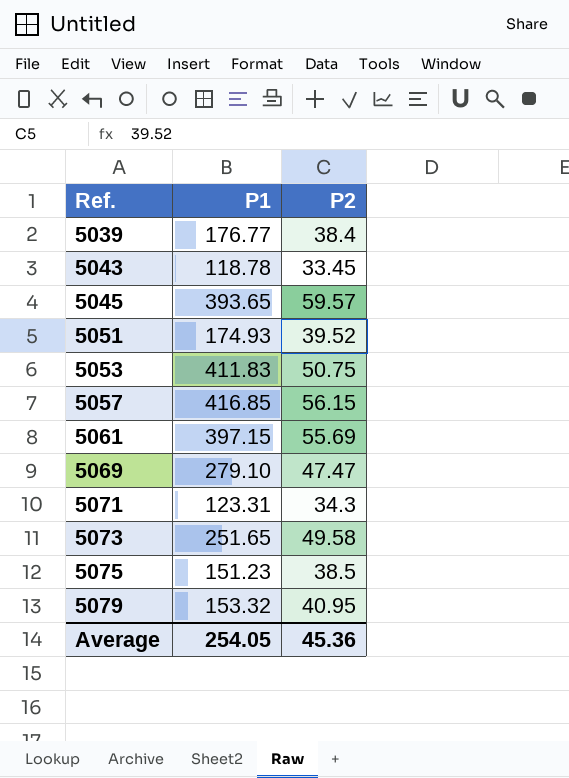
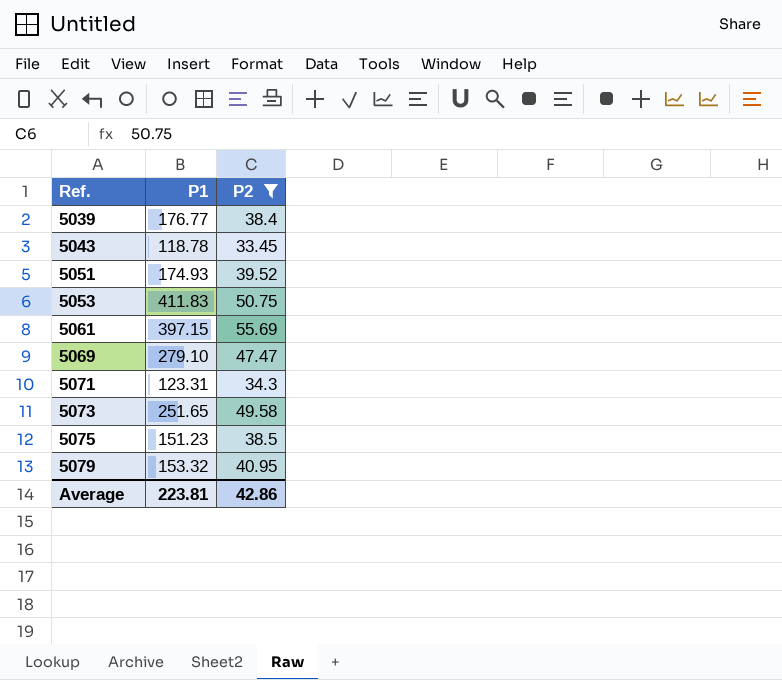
filter: none -> P2 <= 55.69
Average | P1: 254.05 -> 223.81
Average | P2: 45.36 -> 42.86

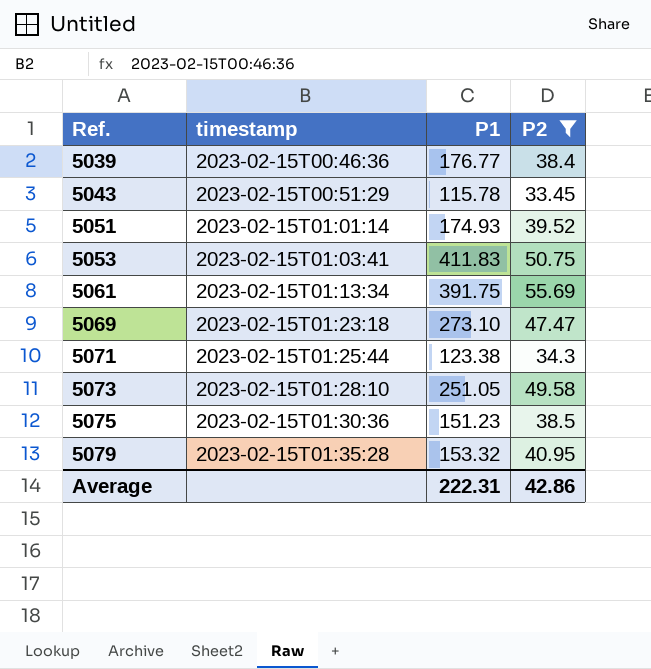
column timestamp | position: none -> 2
5043 | P1: 118.78 -> 115.78
5061 | P1: 397.15 -> 391.75
5069 | P1: 279.10 -> 273.10
5071 | P1: 123.31 -> 123.38
5073 | P1: 251.65 -> 251.05
Average | P1: 223.81 -> 222.31

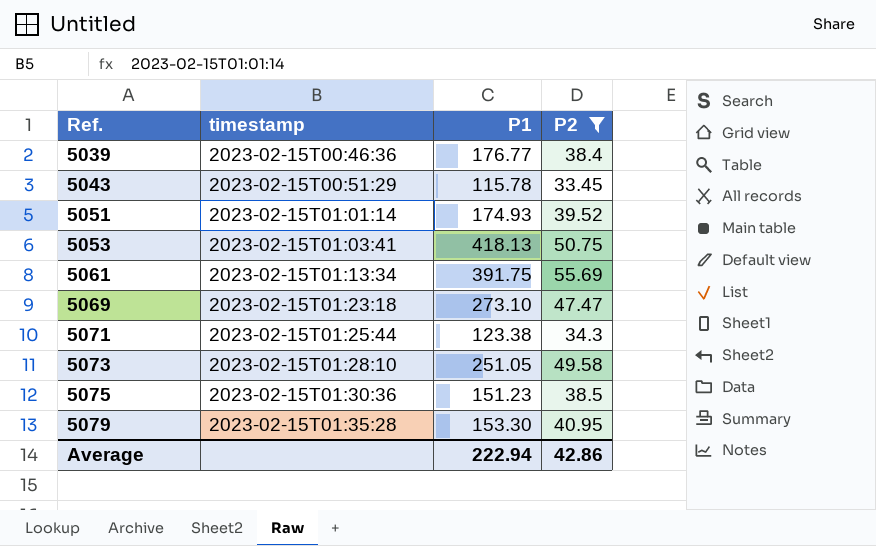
5053 | P1: 411.83 -> 418.13
5079 | P1: 153.32 -> 153.30
Average | P1: 222.31 -> 222.94

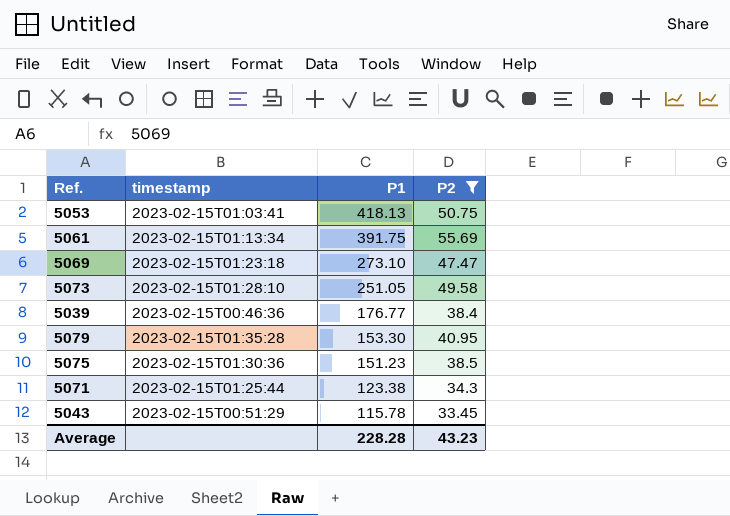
row order: Ref. ascending -> P1 descending
row 5051: 2023-02-15T01:01:14 | 174.93 | 39.52 -> none
Average | P1: 222.94 -> 228.28
Average | P2: 42.86 -> 43.23

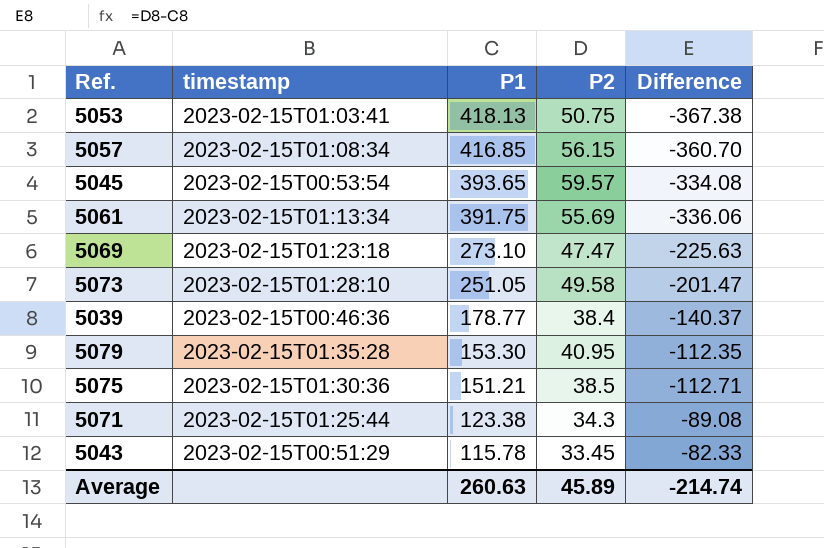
filter: P2 <= 55.69 -> none
column Difference | formula: none -> [P2] - [P1]
5039 | P1: 176.77 -> 178.77
5075 | P1: 151.23 -> 151.21
Average | P1: 228.28 -> 260.63
Average | P2: 43.23 -> 45.89

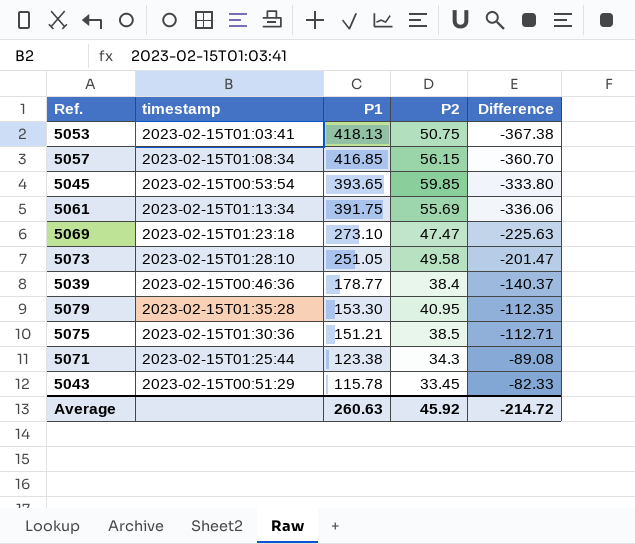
5045 | P2: 59.57 -> 59.85
5045 | Difference: -334.08 -> -333.80
Average | P2: 45.89 -> 45.92
Average | Difference: -214.74 -> -214.72

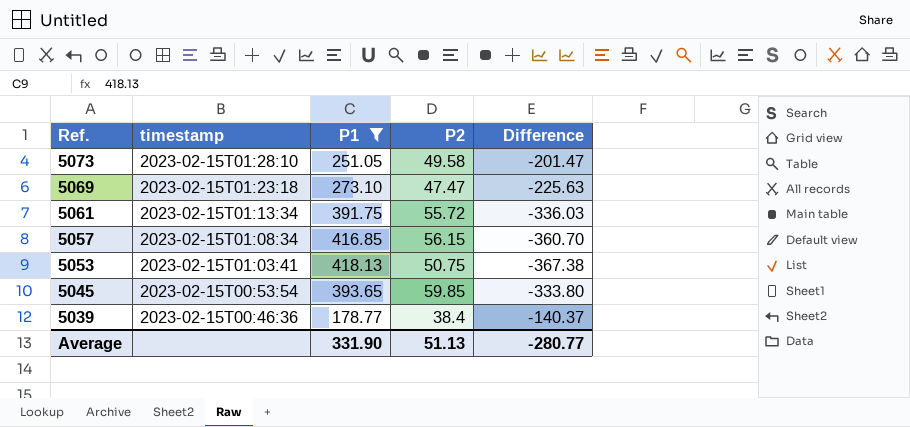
filter: none -> P1 >= 178.77
row order: P1 descending -> Ref. descending
5061 | P2: 55.69 -> 55.72
5061 | Difference: -336.06 -> -336.03
Average | P1: 260.63 -> 331.90
Average | P2: 45.92 -> 51.13
Average | Difference: -214.72 -> -280.77

